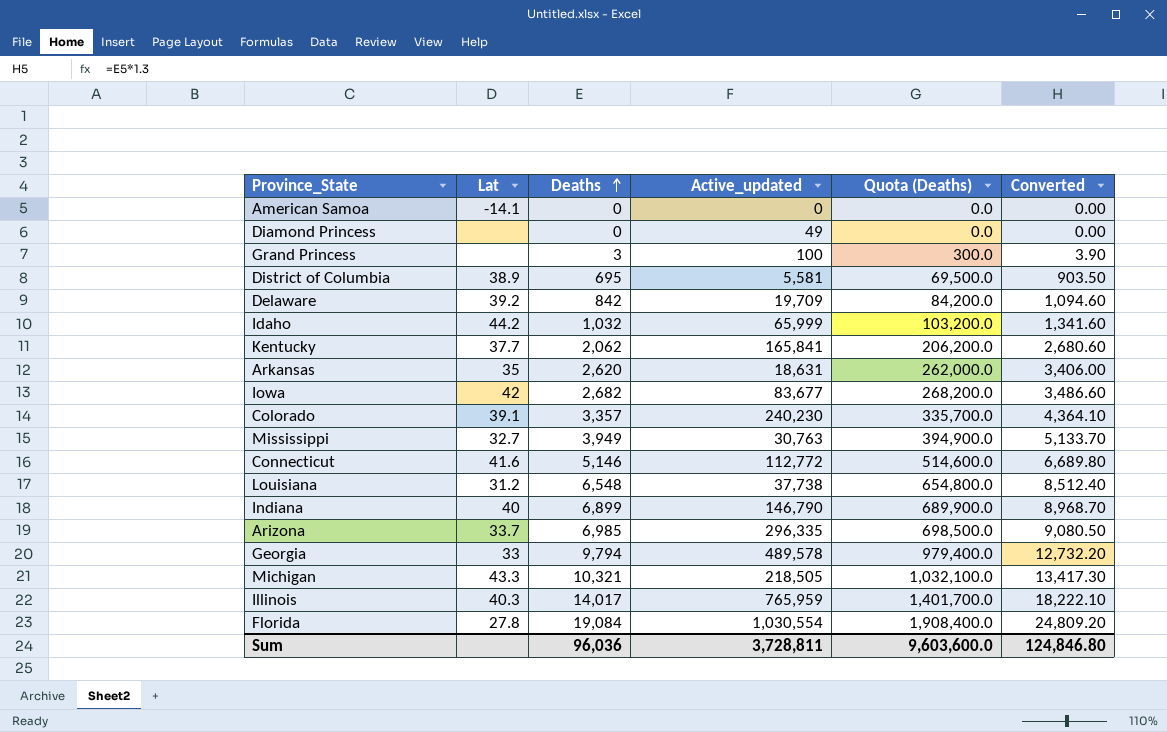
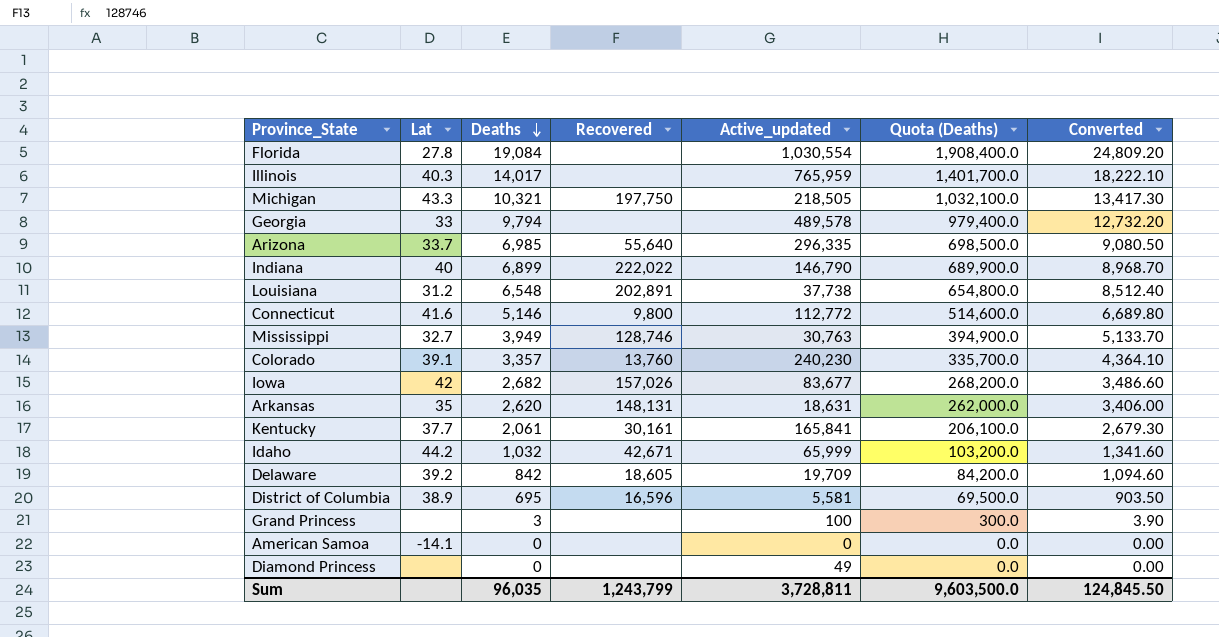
row order: Deaths ascending -> Deaths descending
column Recovered | position: none -> 4
Kentucky | Deaths: 2,062 -> 2,061
Kentucky | Quota (Deaths): 206,200.0 -> 206,100.0
Kentucky | Converted: 2,680.60 -> 2,679.30
Sum | Deaths: 96,036 -> 96,035
Sum | Quota (Deaths): 9,603,600.0 -> 9,603,500.0
Sum | Converted: 124,846.80 -> 124,845.50

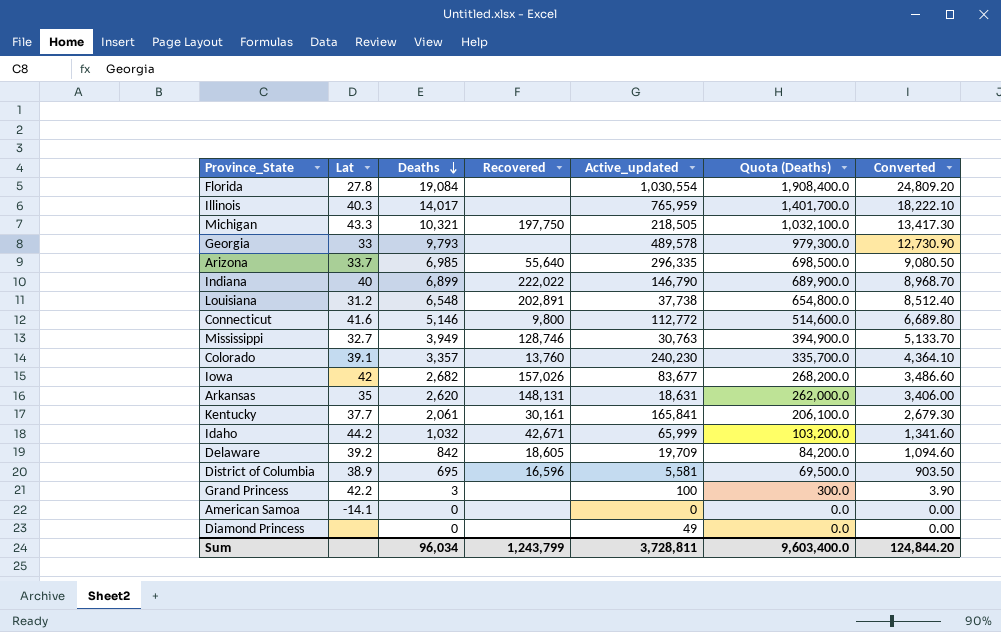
Georgia | Deaths: 9,794 -> 9,793
Georgia | Quota (Deaths): 979,400.0 -> 979,300.0
Georgia | Converted: 12,732.20 -> 12,730.90
Grand Princess | Lat: none -> 42.2
Sum | Deaths: 96,035 -> 96,034
Sum | Quota (Deaths): 9,603,500.0 -> 9,603,400.0
Sum | Converted: 124,845.50 -> 124,844.20

